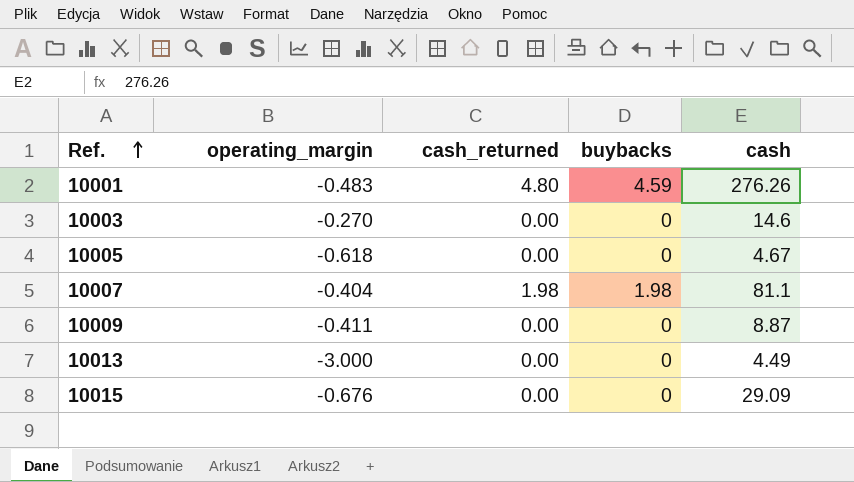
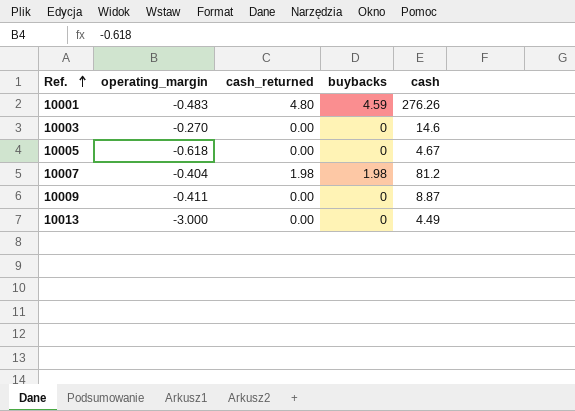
row 10015: -0.676 | 0.00 | 0 | 29.09 -> none
10007 | cash: 81.1 -> 81.2

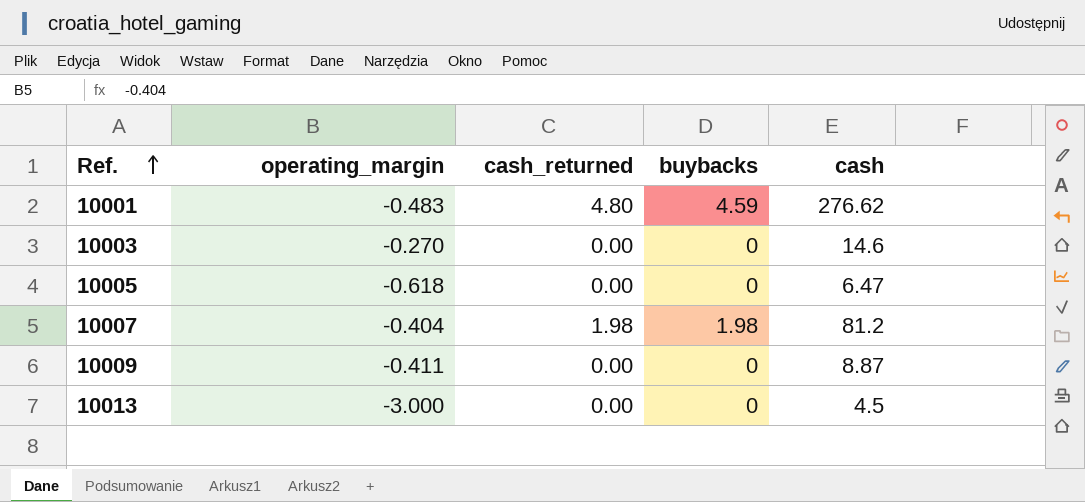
10001 | cash: 276.26 -> 276.62
10005 | cash: 4.67 -> 6.47
10013 | cash: 4.49 -> 4.5

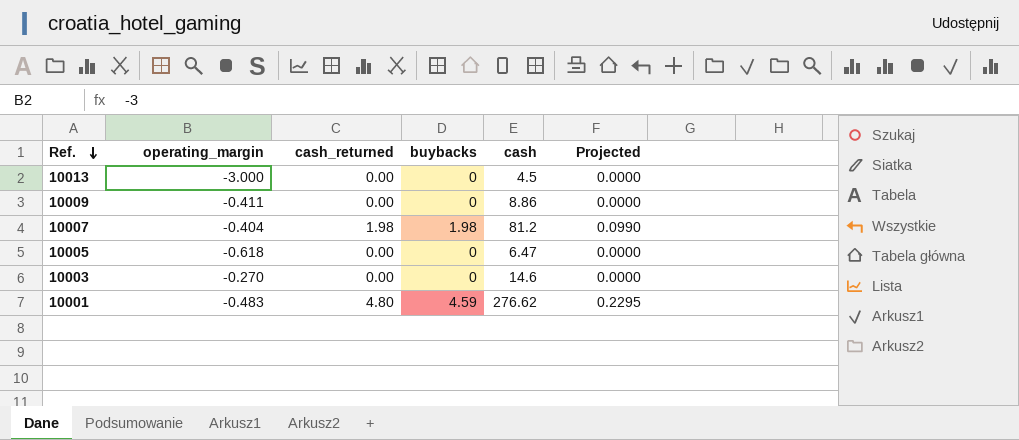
row order: Ref. ascending -> Ref. descending
column Projected | formula: none -> [buybacks] * 0.05
10009 | cash: 8.87 -> 8.86

